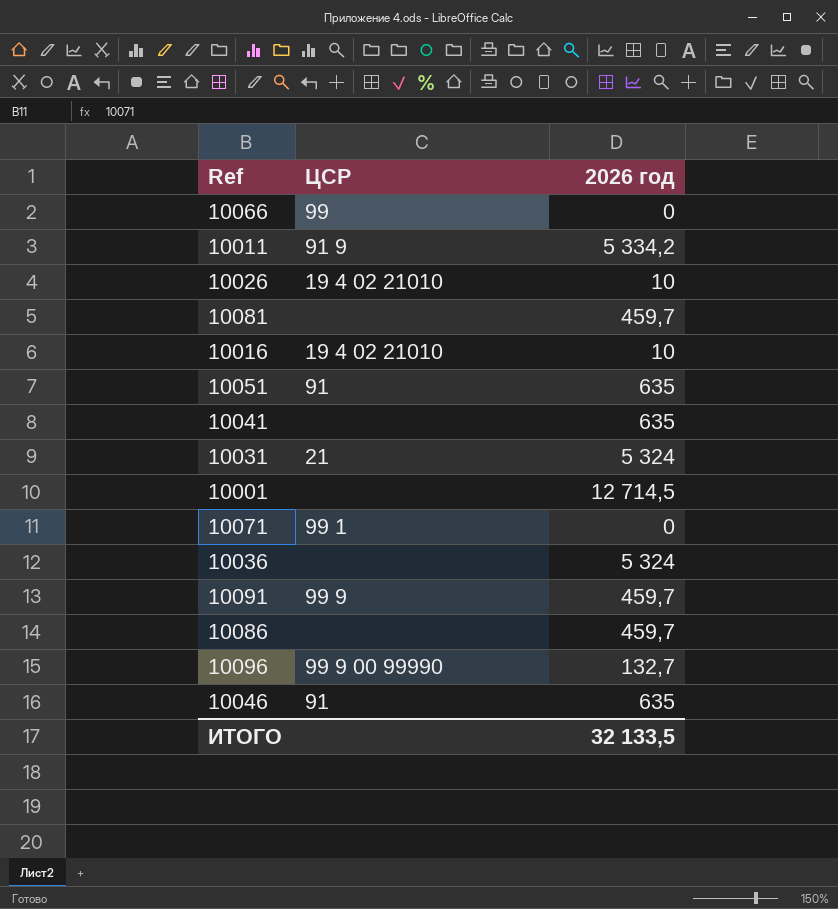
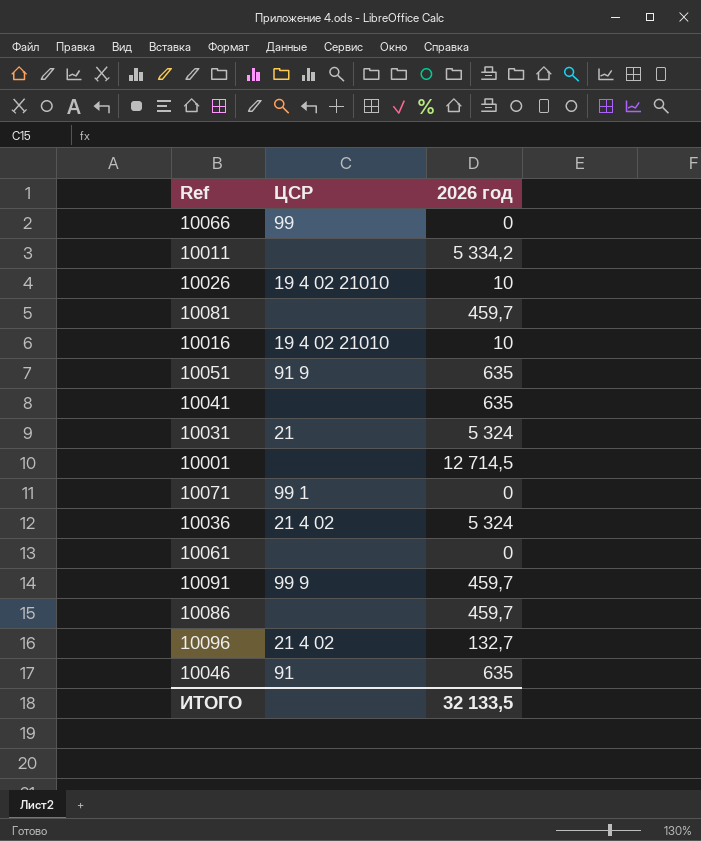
10011 | ЦСР: 91 9 -> none
10051 | ЦСР: 91 -> 91 9
10036 | ЦСР: none -> 21 4 02
row 10061: none -> none | 0
10096 | ЦСР: 99 9 00 99990 -> 21 4 02

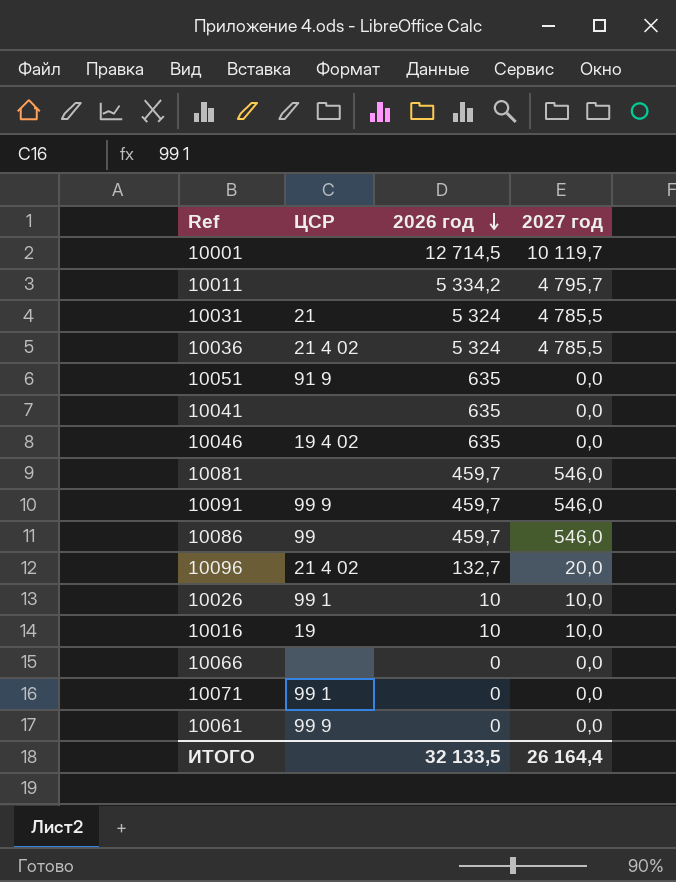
row order: none -> 2026 год descending
column 2027 год | position: none -> 4
10046 | ЦСР: 91 -> 19 4 02
10086 | ЦСР: none -> 99
10026 | ЦСР: 19 4 02 21010 -> 99 1
10016 | ЦСР: 19 4 02 21010 -> 19
10066 | ЦСР: 99 -> none
10061 | ЦСР: none -> 99 9

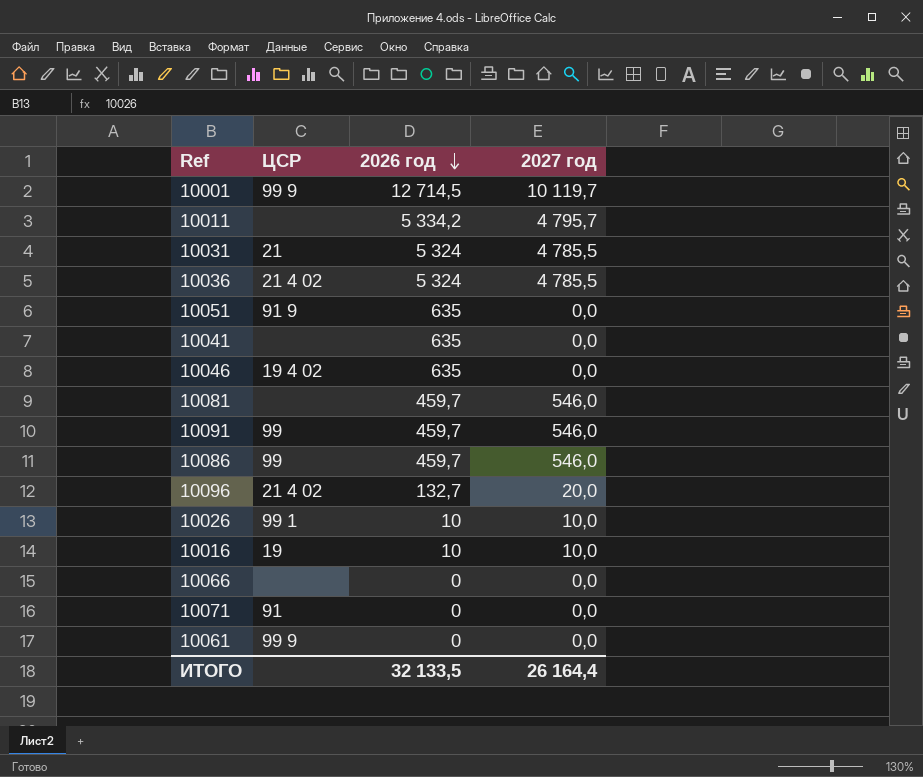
10001 | ЦСР: none -> 99 9
10091 | ЦСР: 99 9 -> 99
10071 | ЦСР: 99 1 -> 91

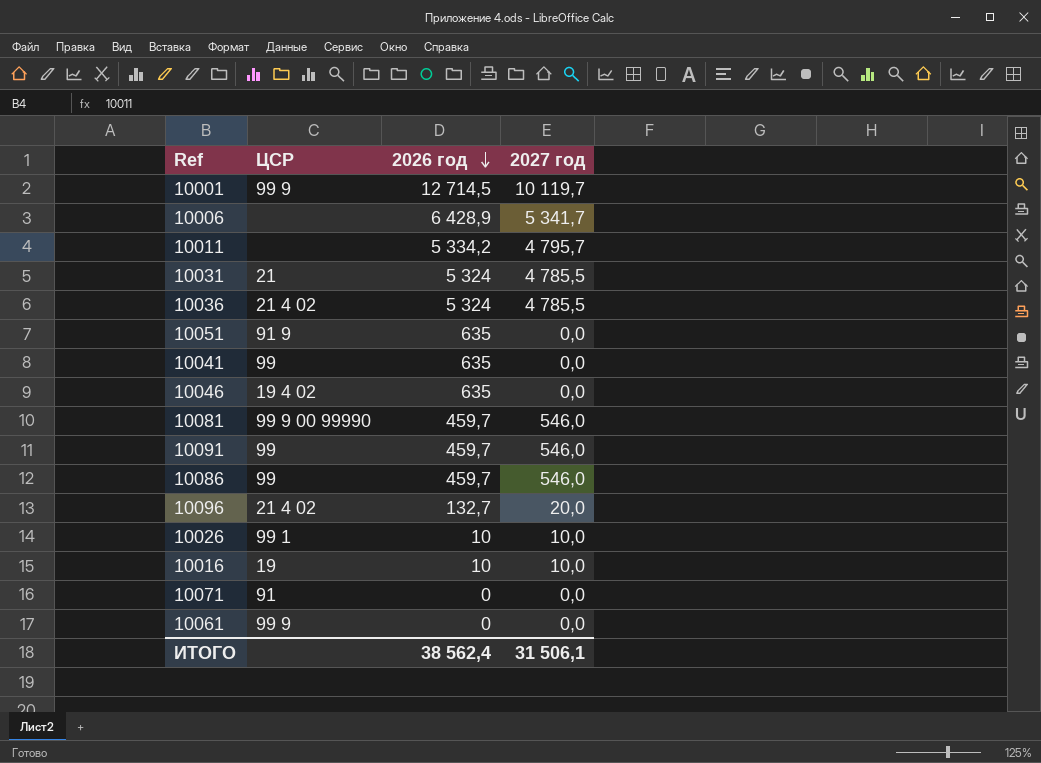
row 10066: none | 0 | 0,0 -> none
row 10006: none -> none | 6 428,9 | 5 341,7
10041 | ЦСР: none -> 99
10081 | ЦСР: none -> 99 9 00 99990
ИТОГО | 2026 год: 32 133,5 -> 38 562,4
ИТОГО | 2027 год: 26 164,4 -> 31 506,1

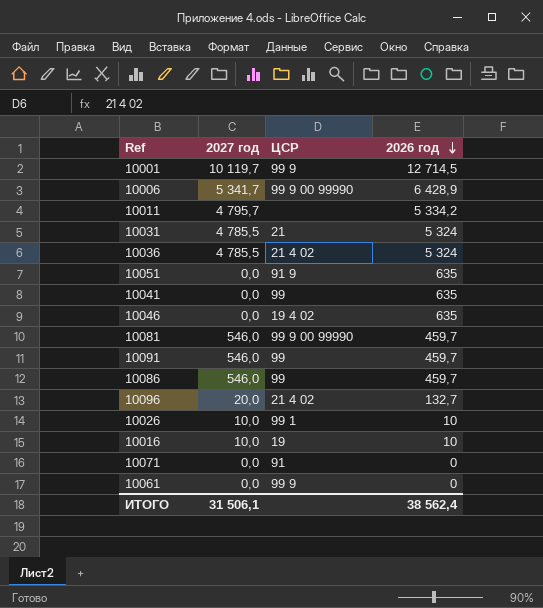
column 2027 год | position: 4 -> 2
10006 | ЦСР: none -> 99 9 00 99990

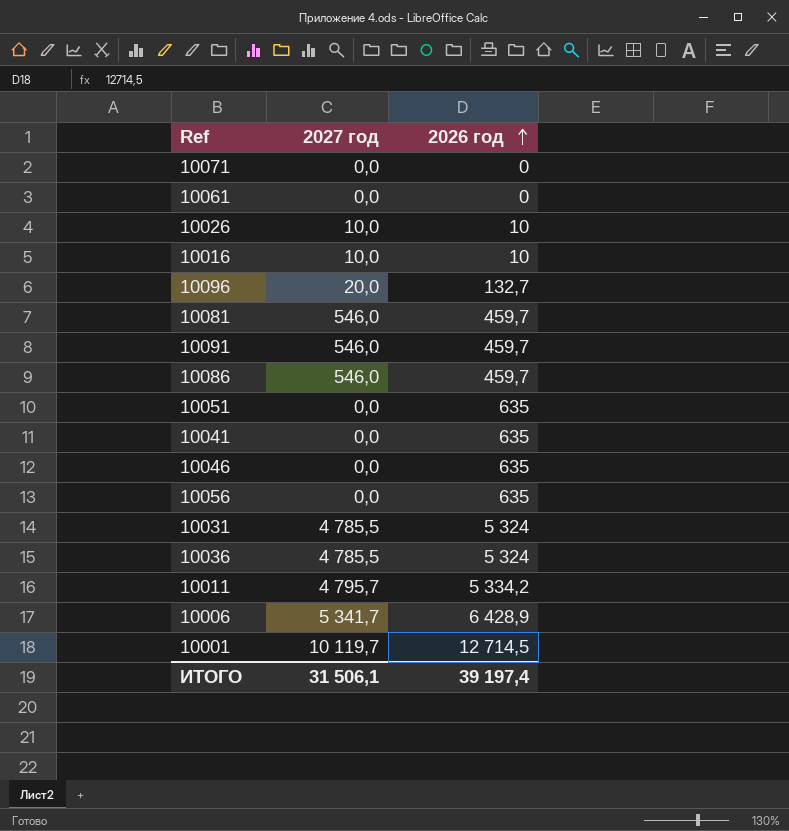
row order: 2026 год descending -> 2026 год ascending
column ЦСР | position: 3 -> none
row 10056: none -> 0,0 | 635
ИТОГО | 2026 год: 38 562,4 -> 39 197,4

